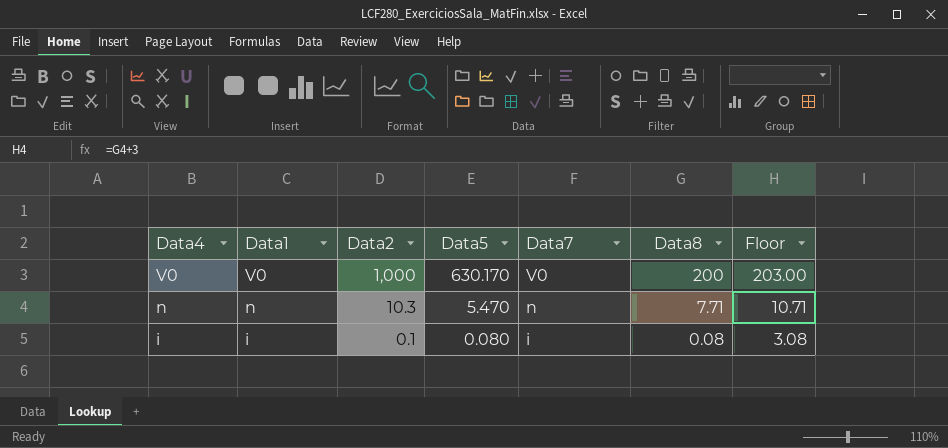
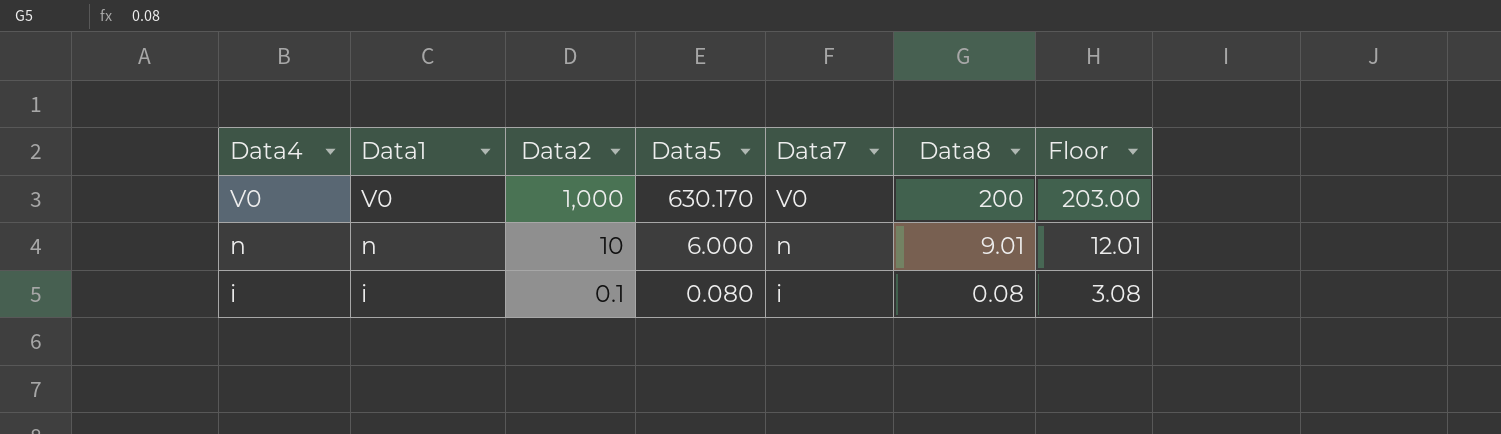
n | Data2: 10.3 -> 10
n | Data5: 5.470 -> 6.000
n | Data8: 7.71 -> 9.01
n | Floor: 10.71 -> 12.01

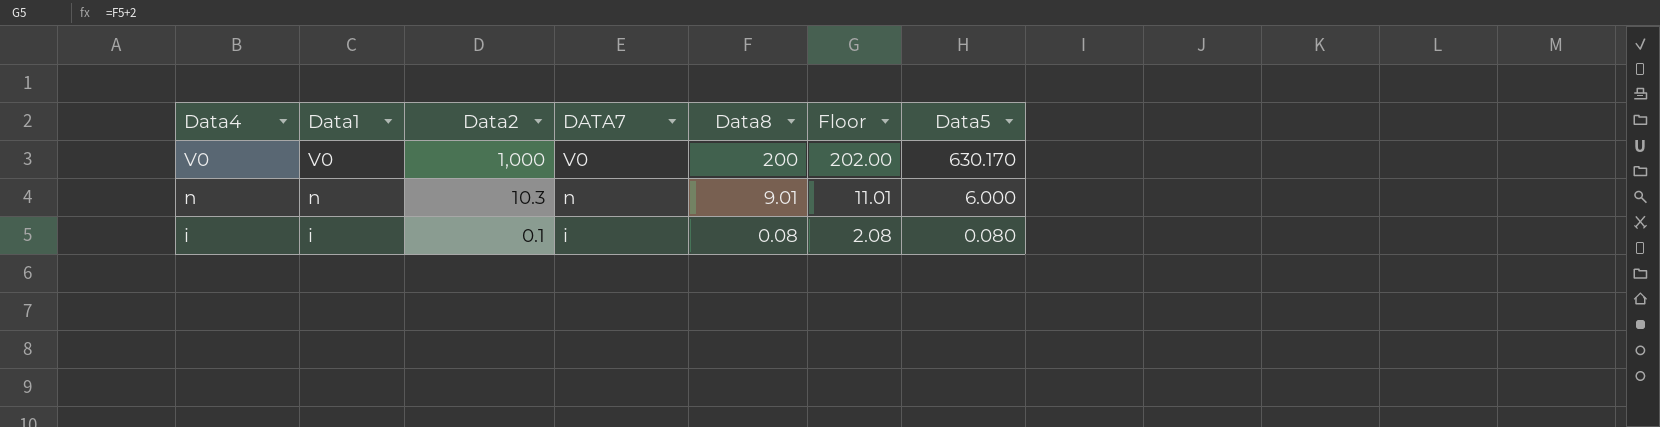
column name: Data7 -> DATA7
column Floor | formula: [Data8] + 3 -> [Data8] + 2
column Data5 | position: 4 -> 7
n | Data2: 10 -> 10.3

